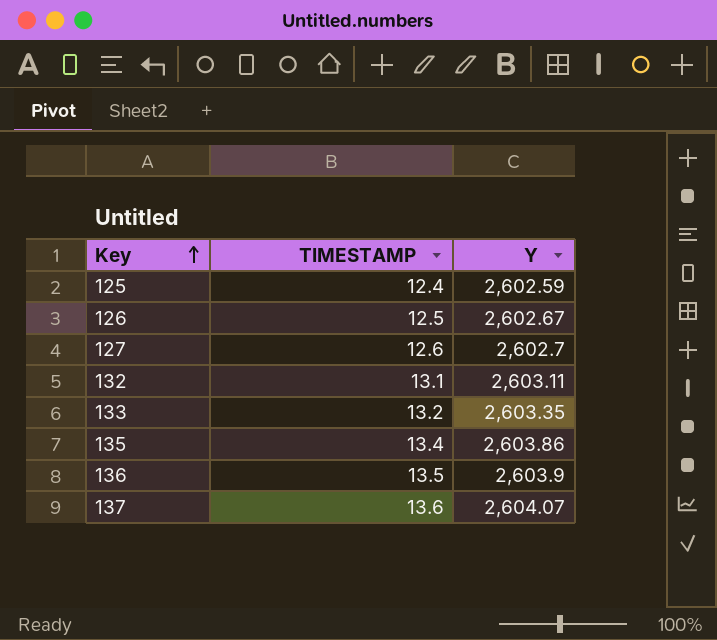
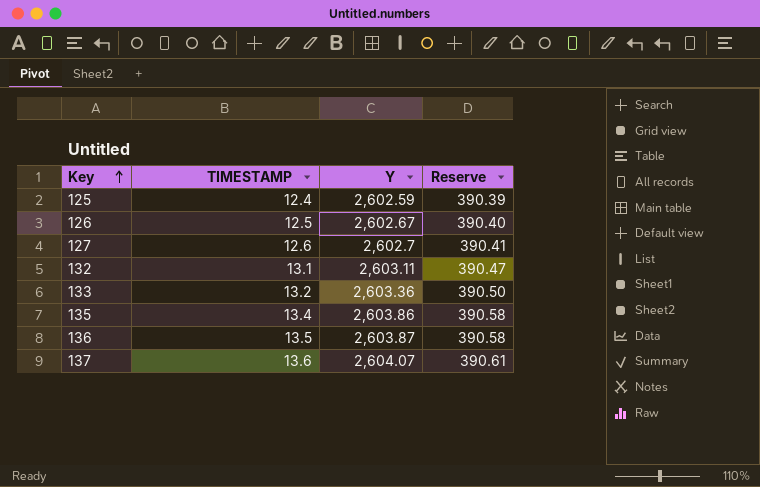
column Reserve | formula: none -> [Y] * 0.15
133 | Y: 2,603.35 -> 2,603.36
136 | Y: 2,603.9 -> 2,603.87

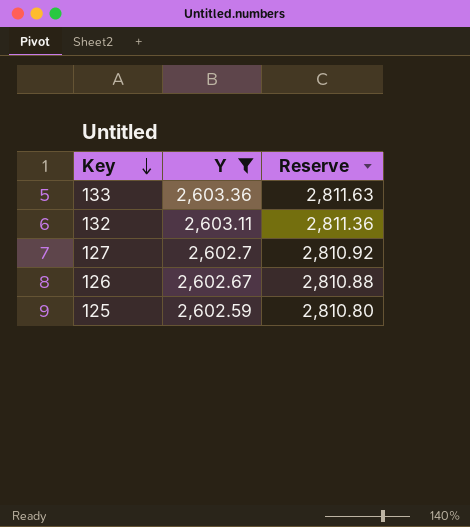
filter: none -> Y <= 2,603.36
row order: Key ascending -> Key descending
column TIMESTAMP | position: 2 -> none
column Reserve | formula: [Y] * 0.15 -> [Y] * 1.08

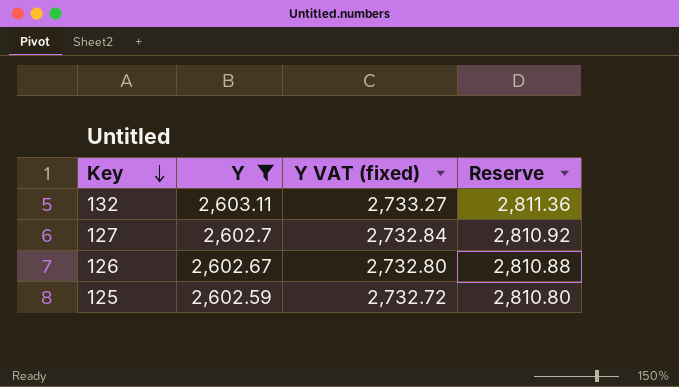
column Y VAT (fixed) | formula: none -> [Y] * 1.05
row 133: 2,603.36 | 2,811.63 -> none

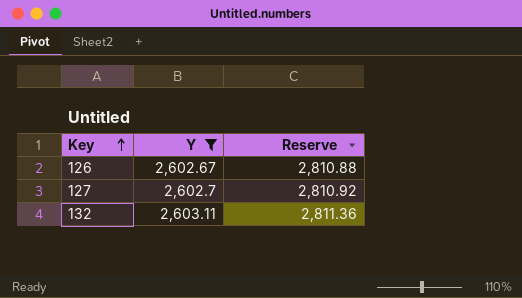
row order: Key descending -> Key ascending
column Y VAT (fixed) | formula: [Y] * 1.05 -> none
row 125: 2,602.59 | 2,732.72 | 2,810.80 -> none

